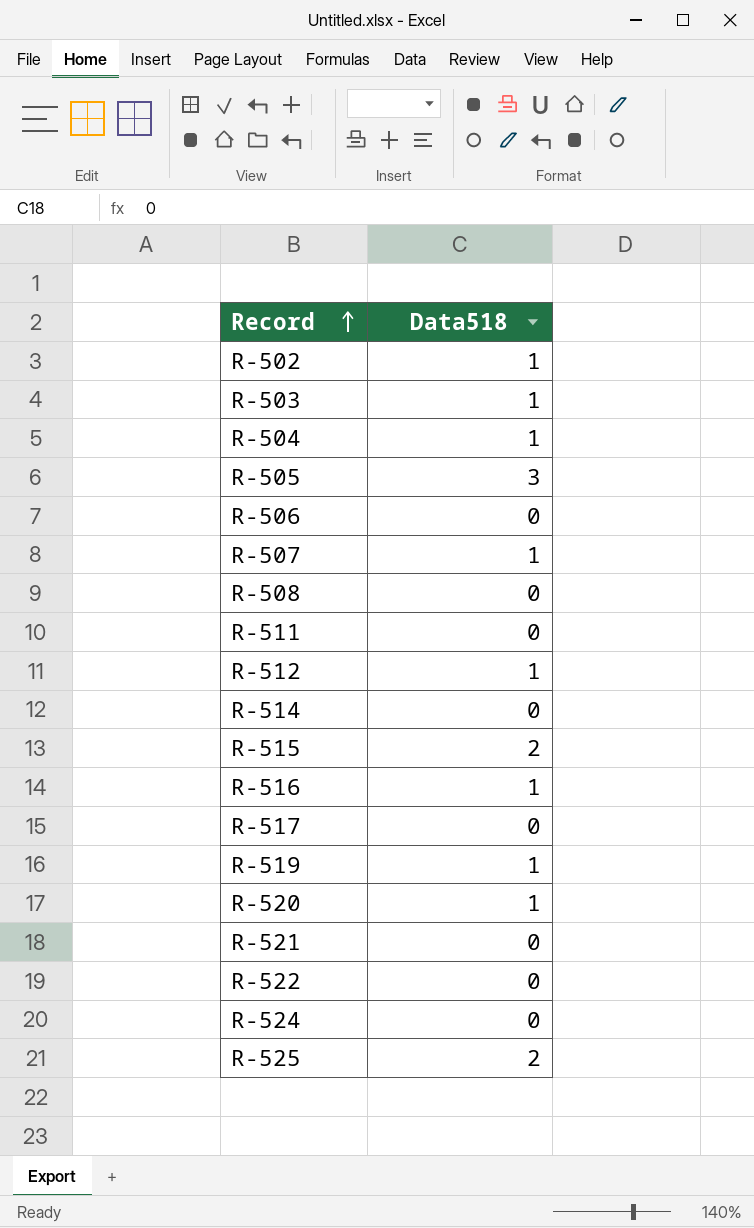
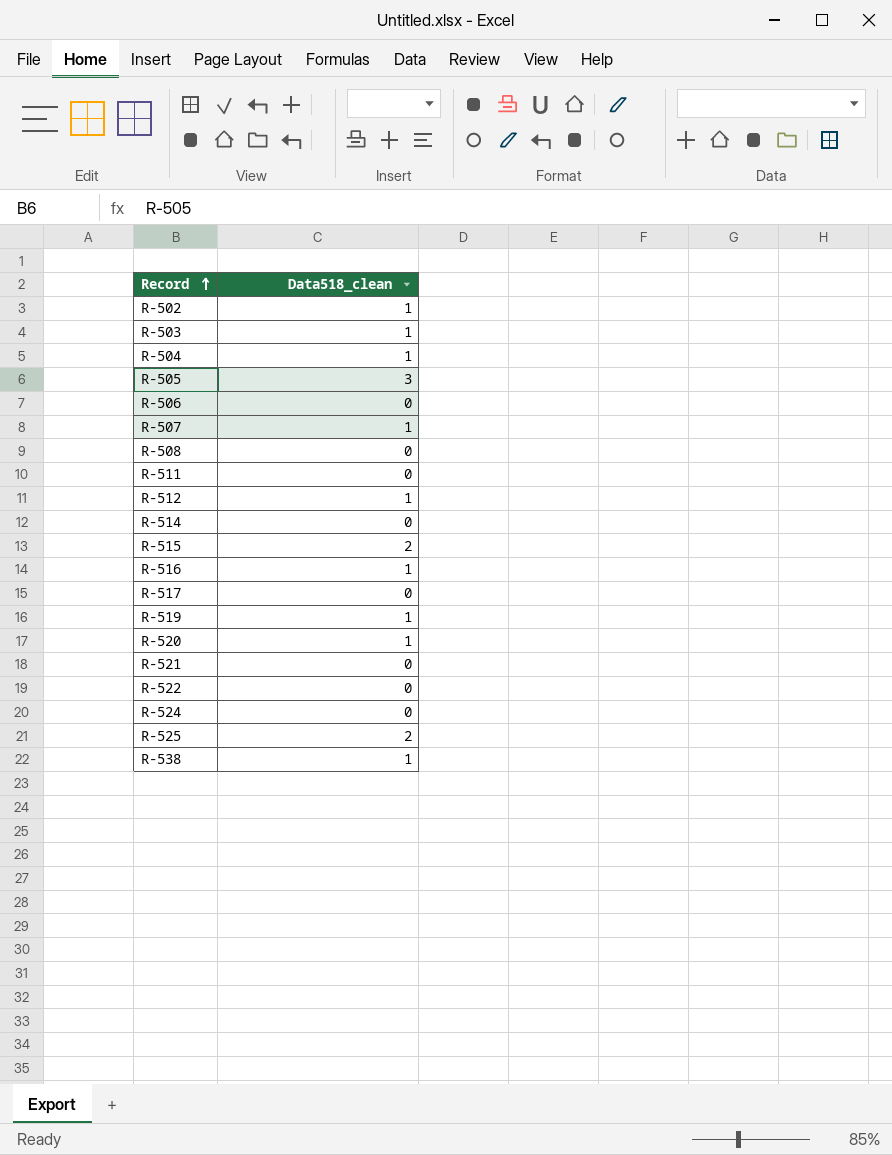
column name: Data518 -> Data518_clean
row R-538: none -> 1

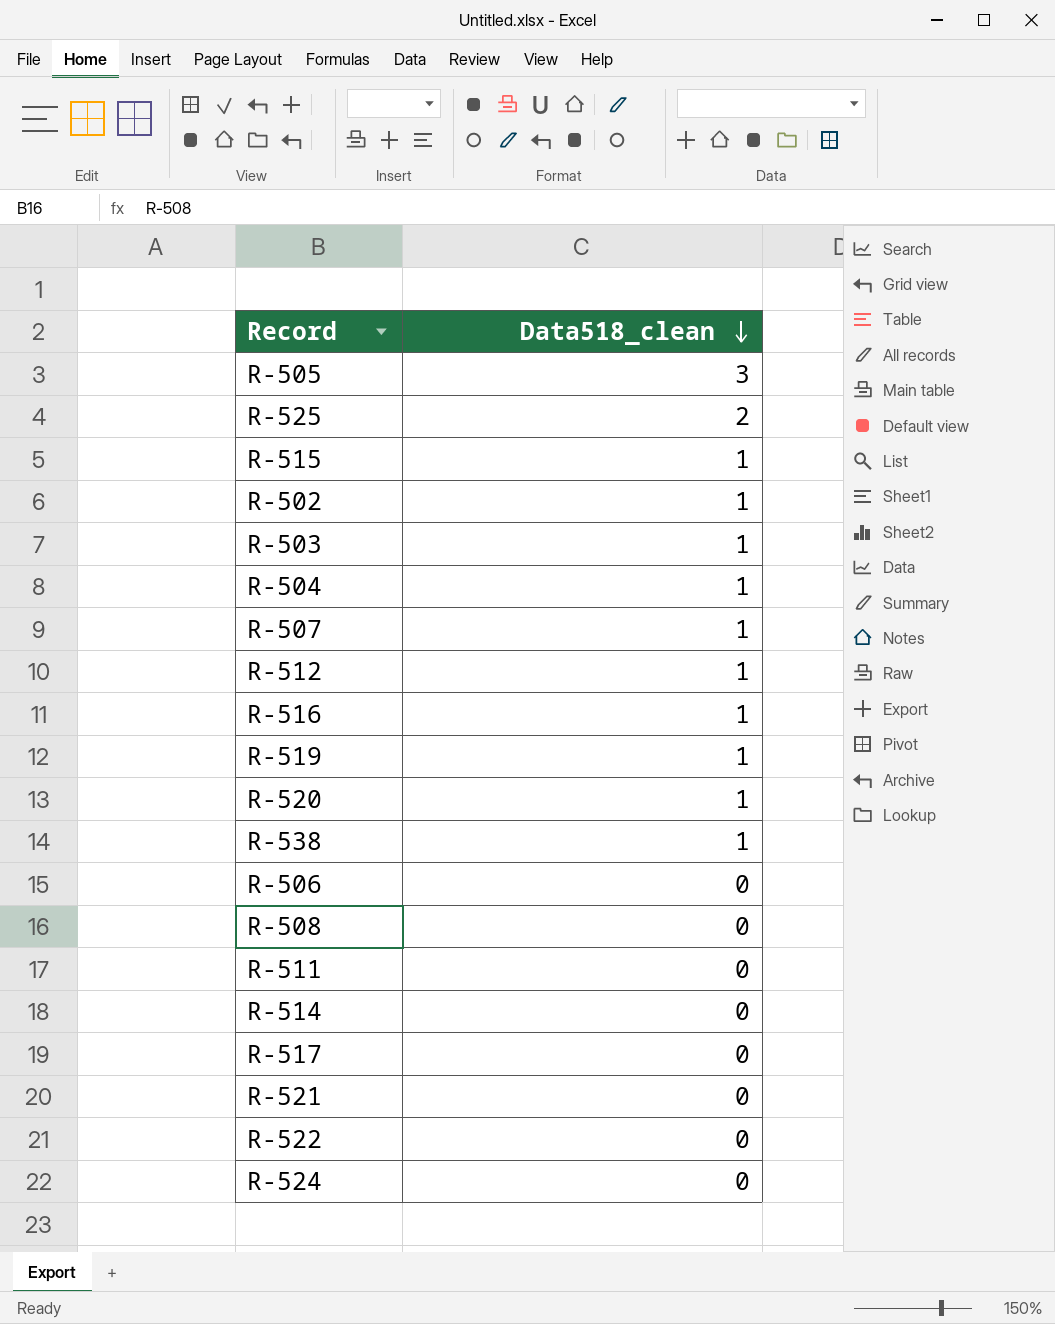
row order: Record ascending -> Data518_clean descending
R-515 | Data518_clean: 2 -> 1

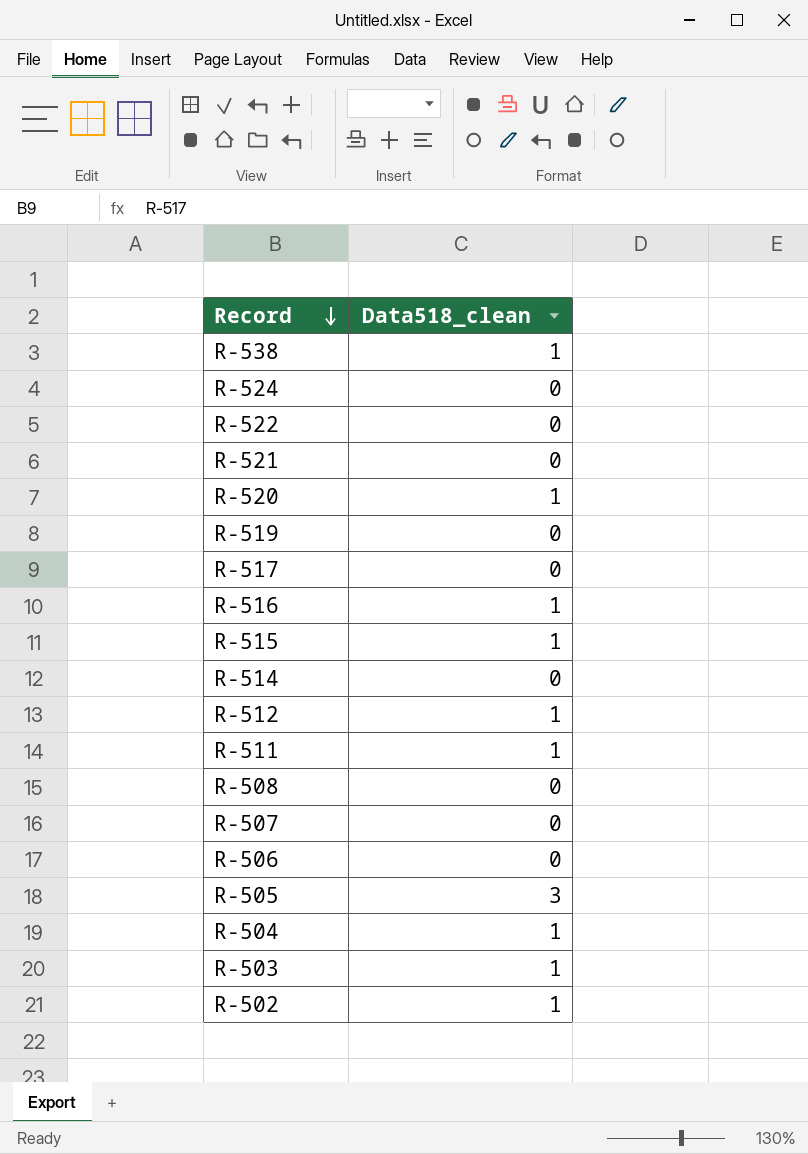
row order: Data518_clean descending -> Record descending
row R-525: 2 -> none
R-519 | Data518_clean: 1 -> 0
R-511 | Data518_clean: 0 -> 1
R-507 | Data518_clean: 1 -> 0

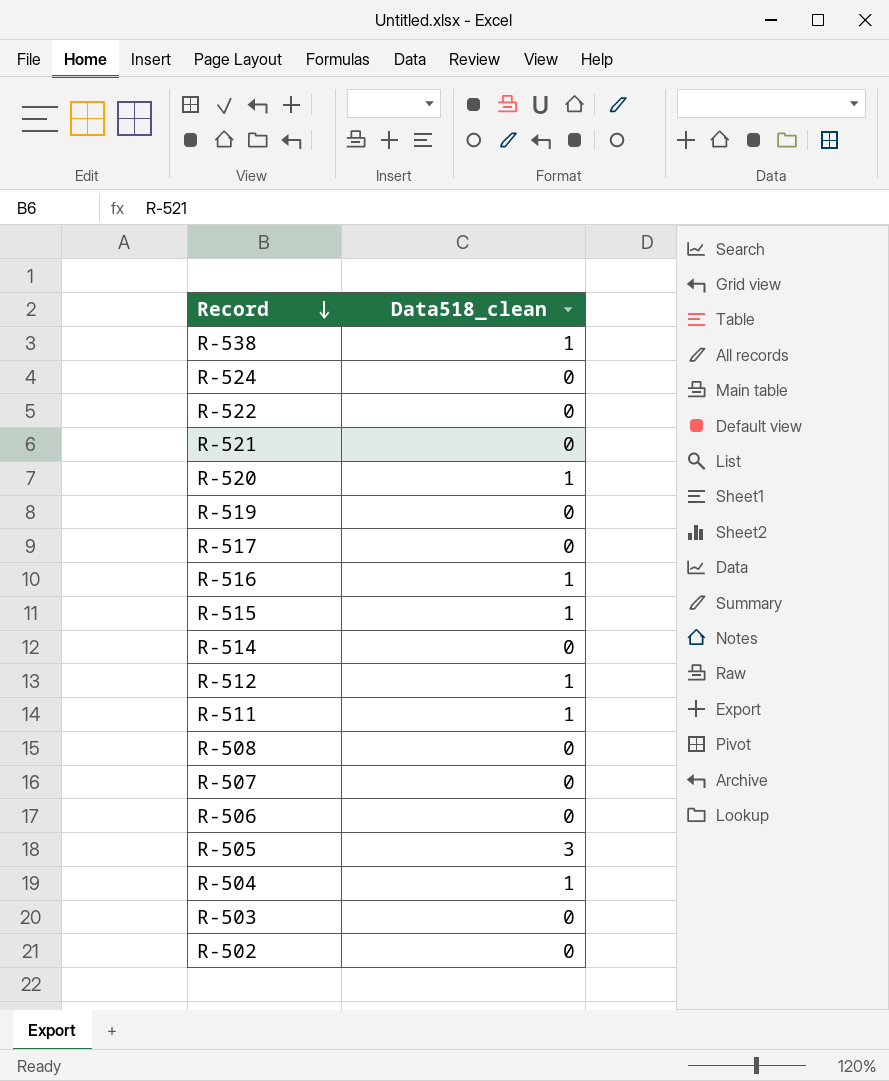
R-503 | Data518_clean: 1 -> 0
R-502 | Data518_clean: 1 -> 0

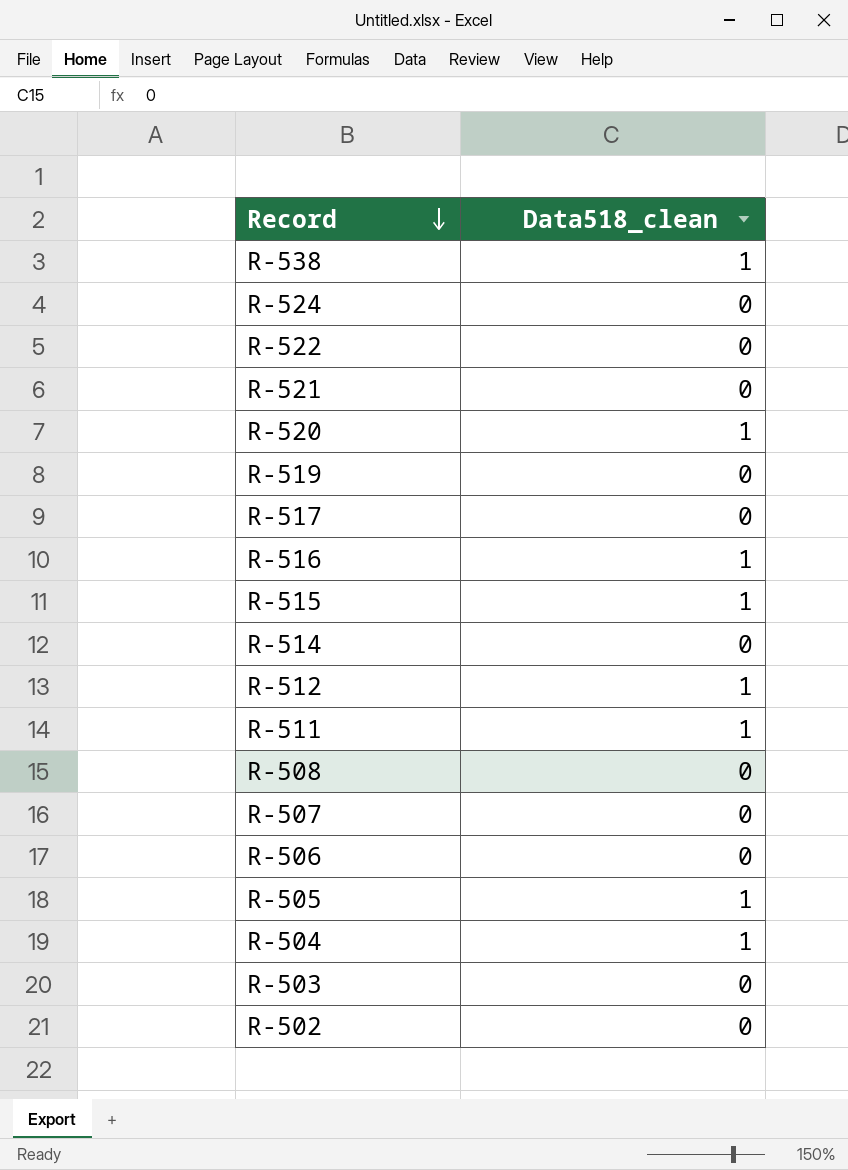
R-505 | Data518_clean: 3 -> 1

